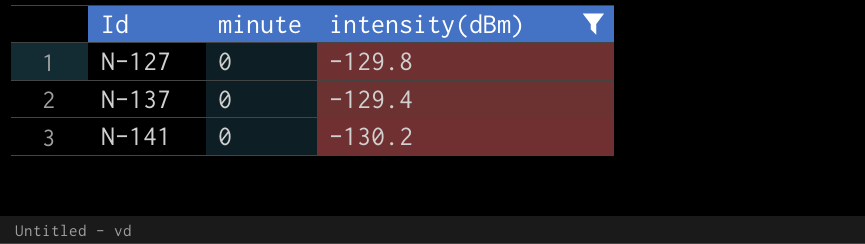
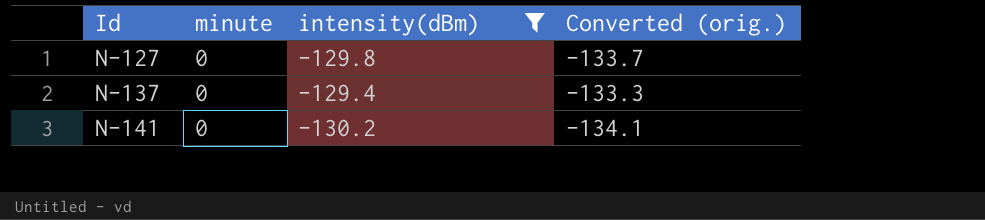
column Converted (orig.) | formula: none -> [intensity(dBm)] * 1.03

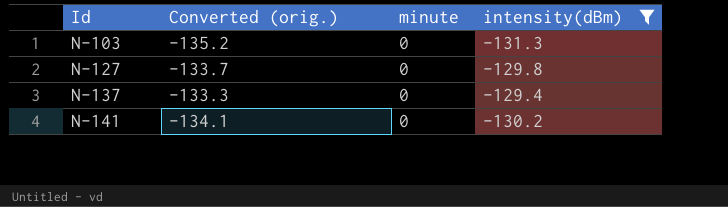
column Converted (orig.) | position: 4 -> 2
row N-103: none -> -135.2 | 0 | -131.3

